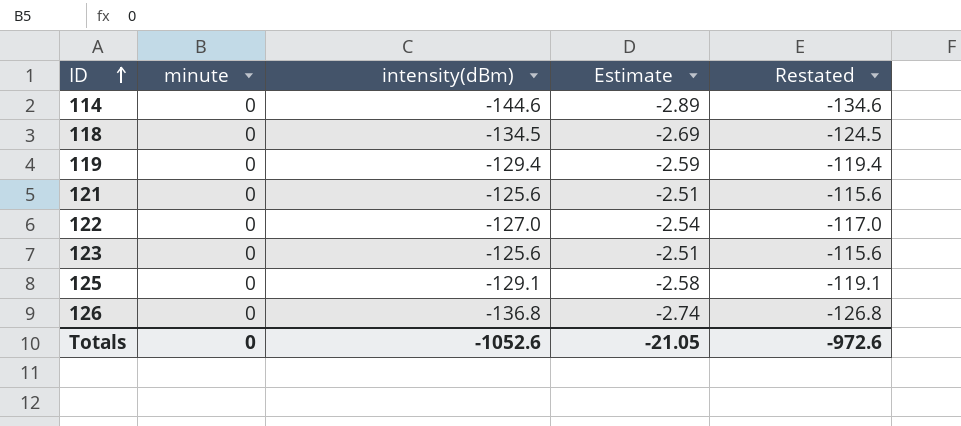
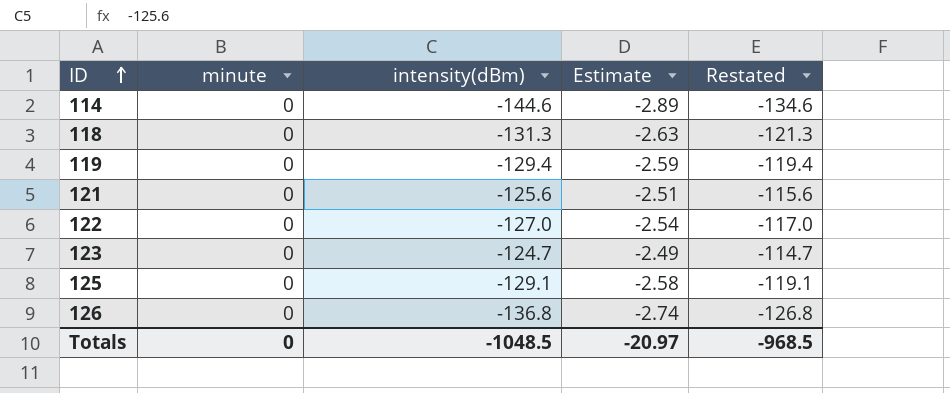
118 | intensity(dBm): -134.5 -> -131.3
118 | Estimate: -2.69 -> -2.63
118 | Restated: -124.5 -> -121.3
123 | intensity(dBm): -125.6 -> -124.7
123 | Estimate: -2.51 -> -2.49
123 | Restated: -115.6 -> -114.7
Totals | intensity(dBm): -1052.6 -> -1048.5
Totals | Estimate: -21.05 -> -20.97
Totals | Restated: -972.6 -> -968.5

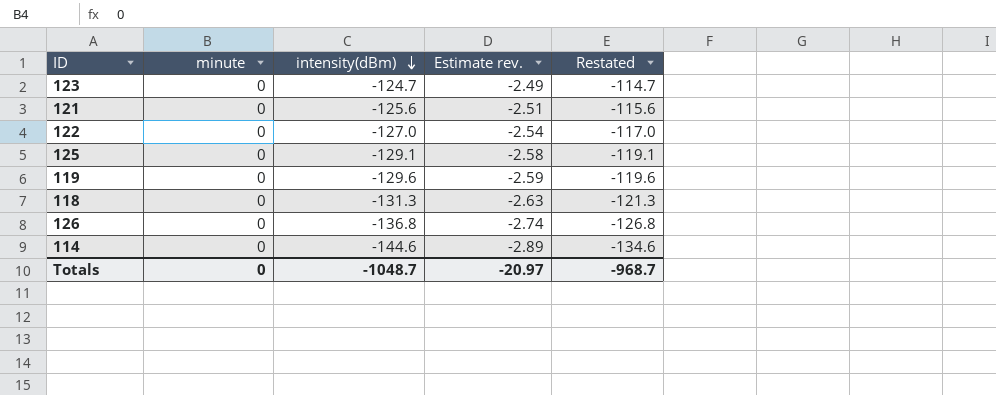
row order: ID ascending -> intensity(dBm) descending
column name: Estimate -> Estimate rev.
119 | intensity(dBm): -129.4 -> -129.6
119 | Restated: -119.4 -> -119.6
Totals | intensity(dBm): -1048.5 -> -1048.7
Totals | Restated: -968.5 -> -968.7

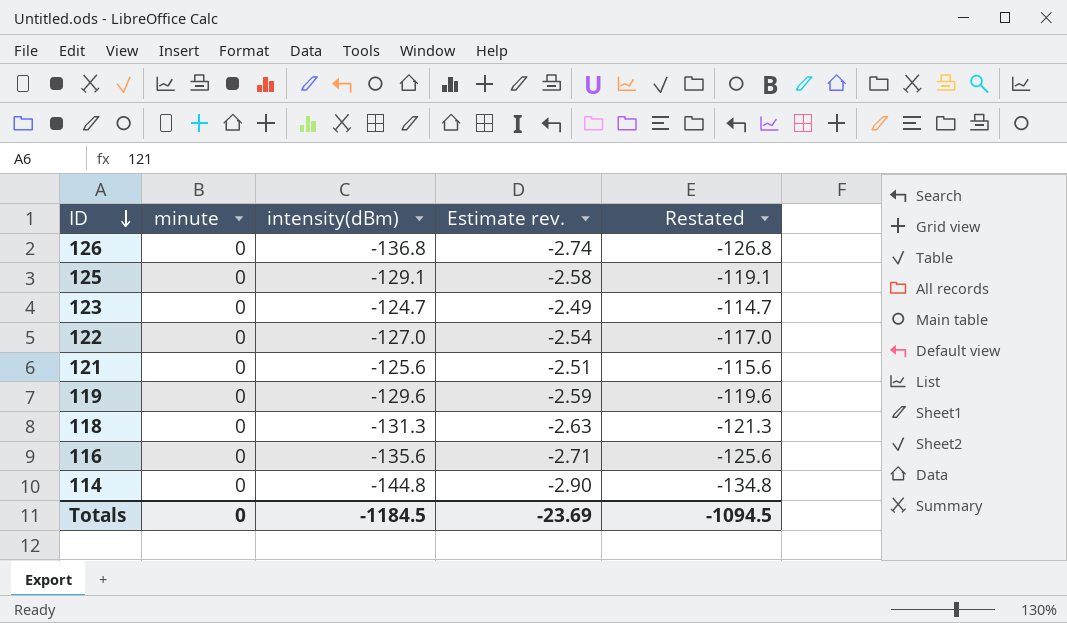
row order: intensity(dBm) descending -> ID descending
row 116: none -> 0 | -135.6 | -2.71 | -125.6
114 | intensity(dBm): -144.6 -> -144.8
114 | Estimate rev.: -2.89 -> -2.90
114 | Restated: -134.6 -> -134.8
Totals | intensity(dBm): -1048.7 -> -1184.5
Totals | Estimate rev.: -20.97 -> -23.69
Totals | Restated: -968.7 -> -1094.5

